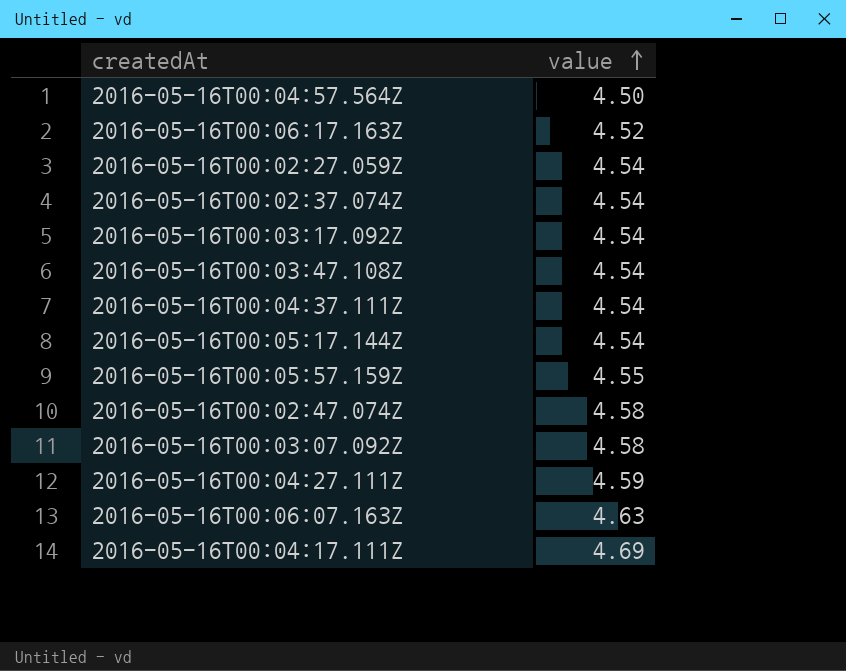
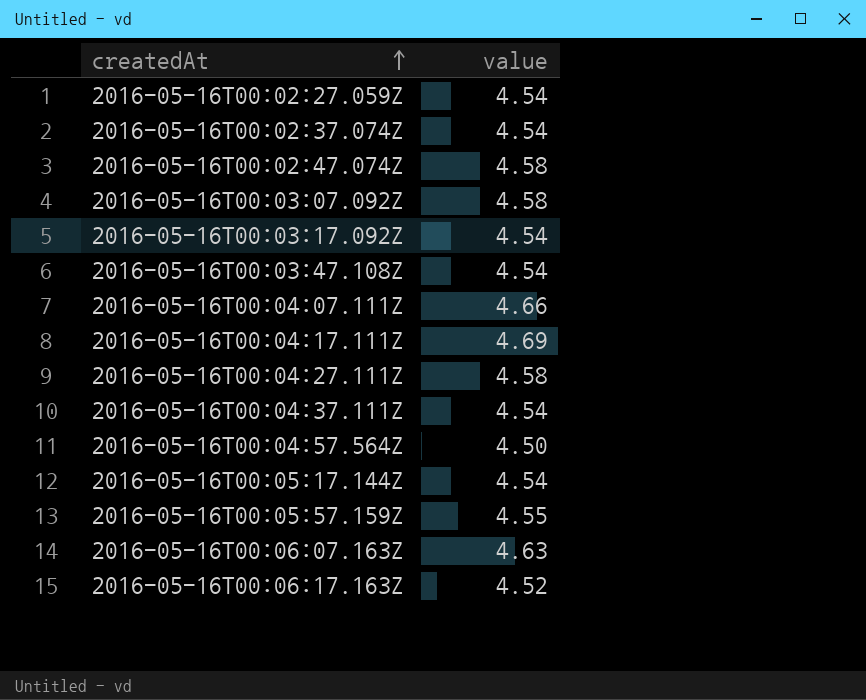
row order: value ascending -> createdAt ascending
row 2016-05-16T00:04:07.111Z: none -> 4.66
2016-05-16T00:04:27.111Z | value: 4.59 -> 4.58

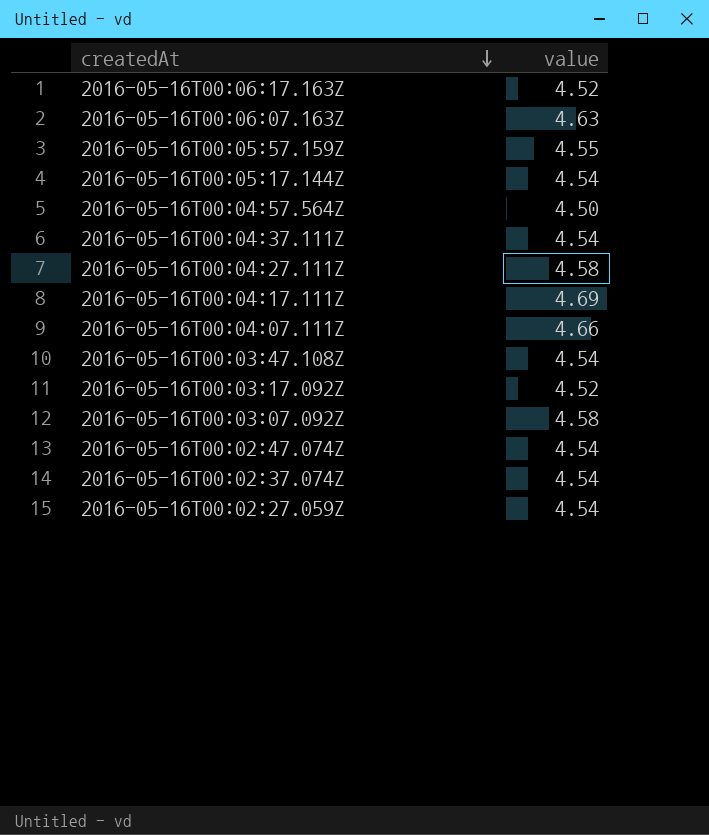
row order: createdAt ascending -> createdAt descending
2016-05-16T00:03:17.092Z | value: 4.54 -> 4.52
2016-05-16T00:02:47.074Z | value: 4.58 -> 4.54

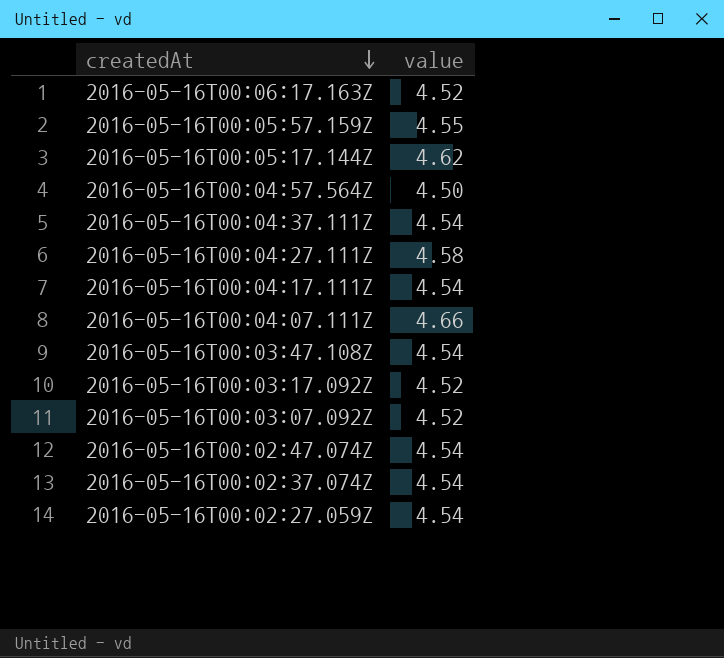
row 2016-05-16T00:06:07.163Z: 4.63 -> none
2016-05-16T00:05:17.144Z | value: 4.54 -> 4.62
2016-05-16T00:04:17.111Z | value: 4.69 -> 4.54
2016-05-16T00:03:07.092Z | value: 4.58 -> 4.52

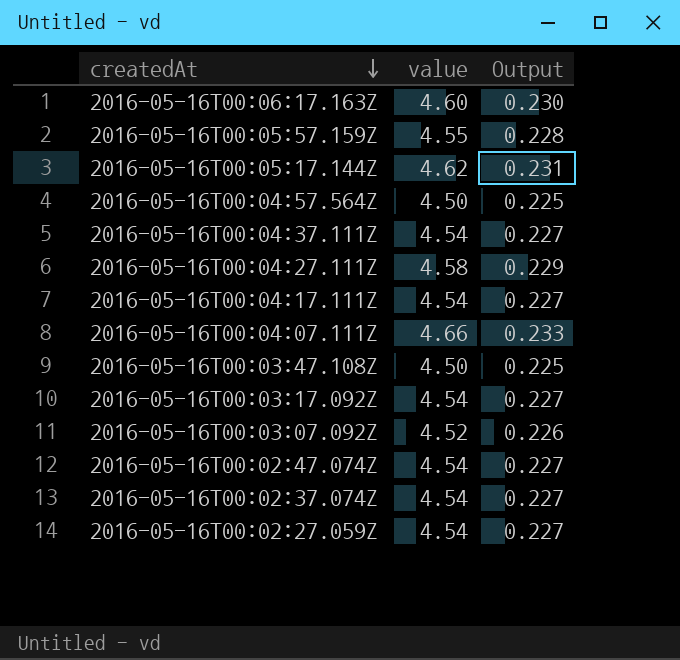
column Output | formula: none -> [value] * 0.05
2016-05-16T00:06:17.163Z | value: 4.52 -> 4.60
2016-05-16T00:03:47.108Z | value: 4.54 -> 4.50
2016-05-16T00:03:17.092Z | value: 4.52 -> 4.54

